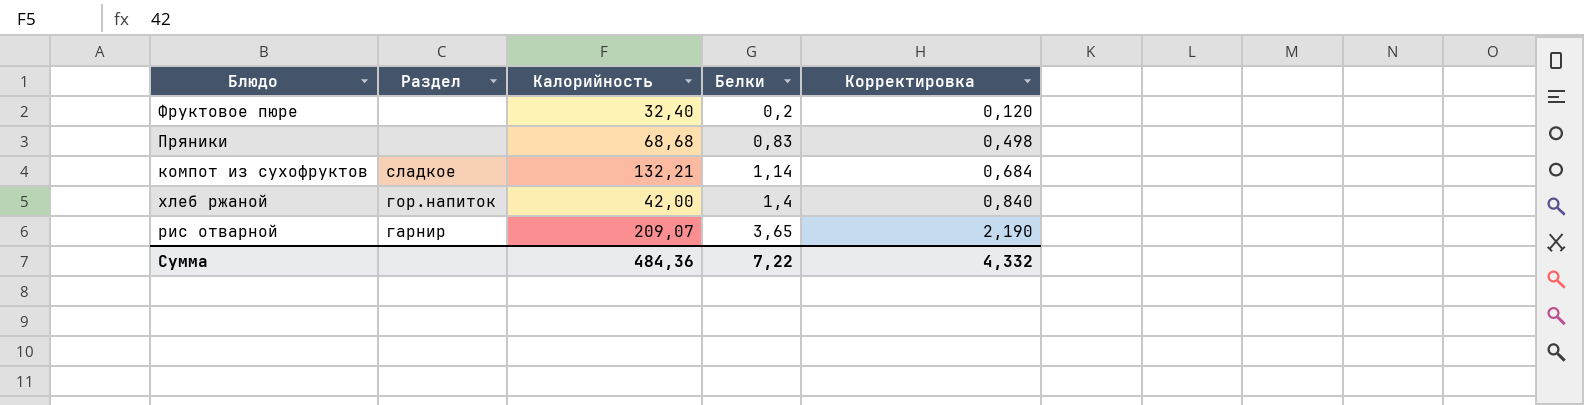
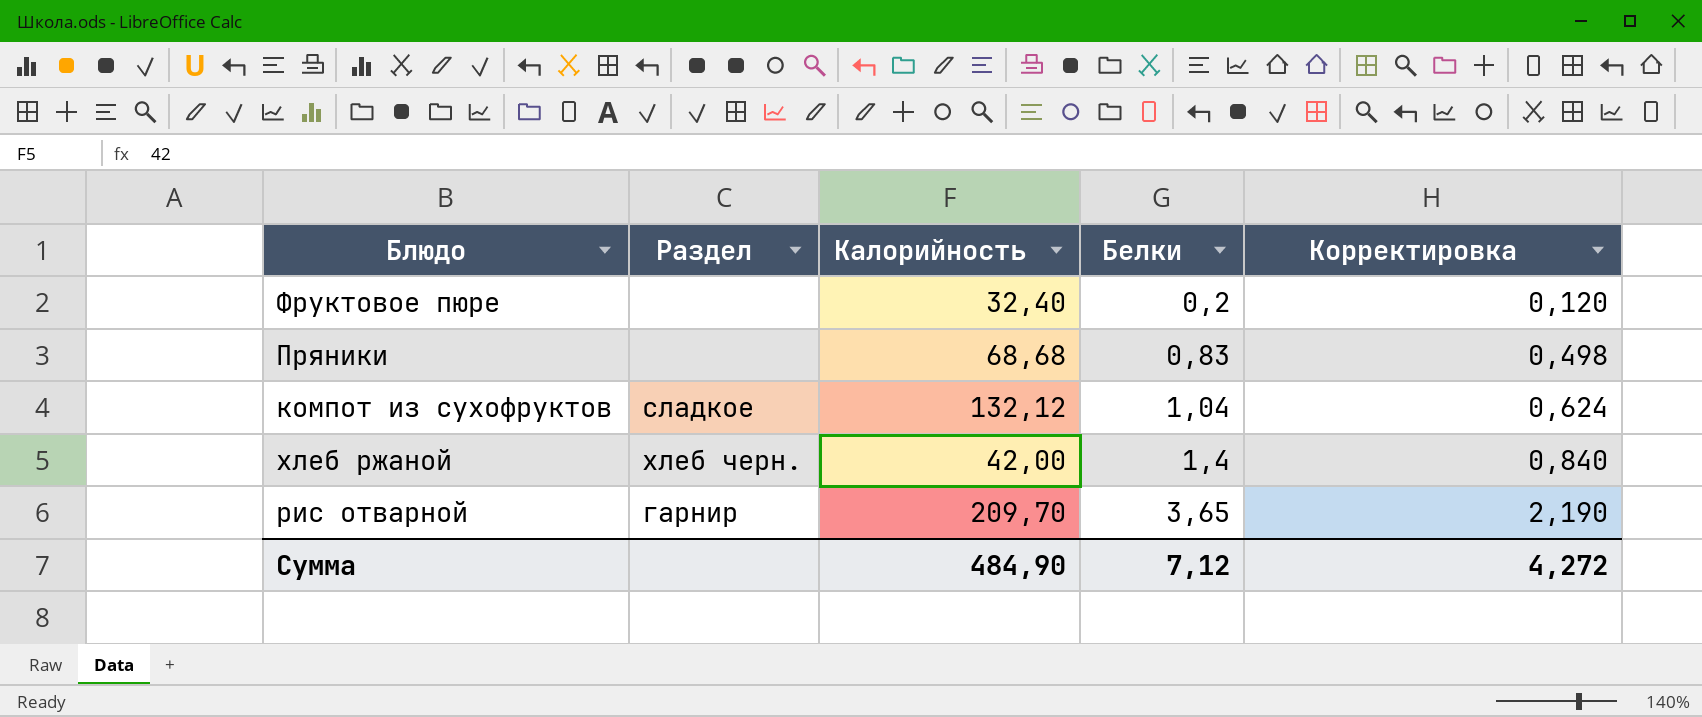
компот из сухофруктов | Калорийность: 132,21 -> 132,12
компот из сухофруктов | Белки: 1,14 -> 1,04
компот из сухофруктов | Корректировка: 0,684 -> 0,624
хлеб ржаной | Раздел: гор.напиток -> хлеб черн.
рис отварной | Калорийность: 209,07 -> 209,70
Сумма | Калорийность: 484,36 -> 484,90
Сумма | Белки: 7,22 -> 7,12
Сумма | Корректировка: 4,332 -> 4,272

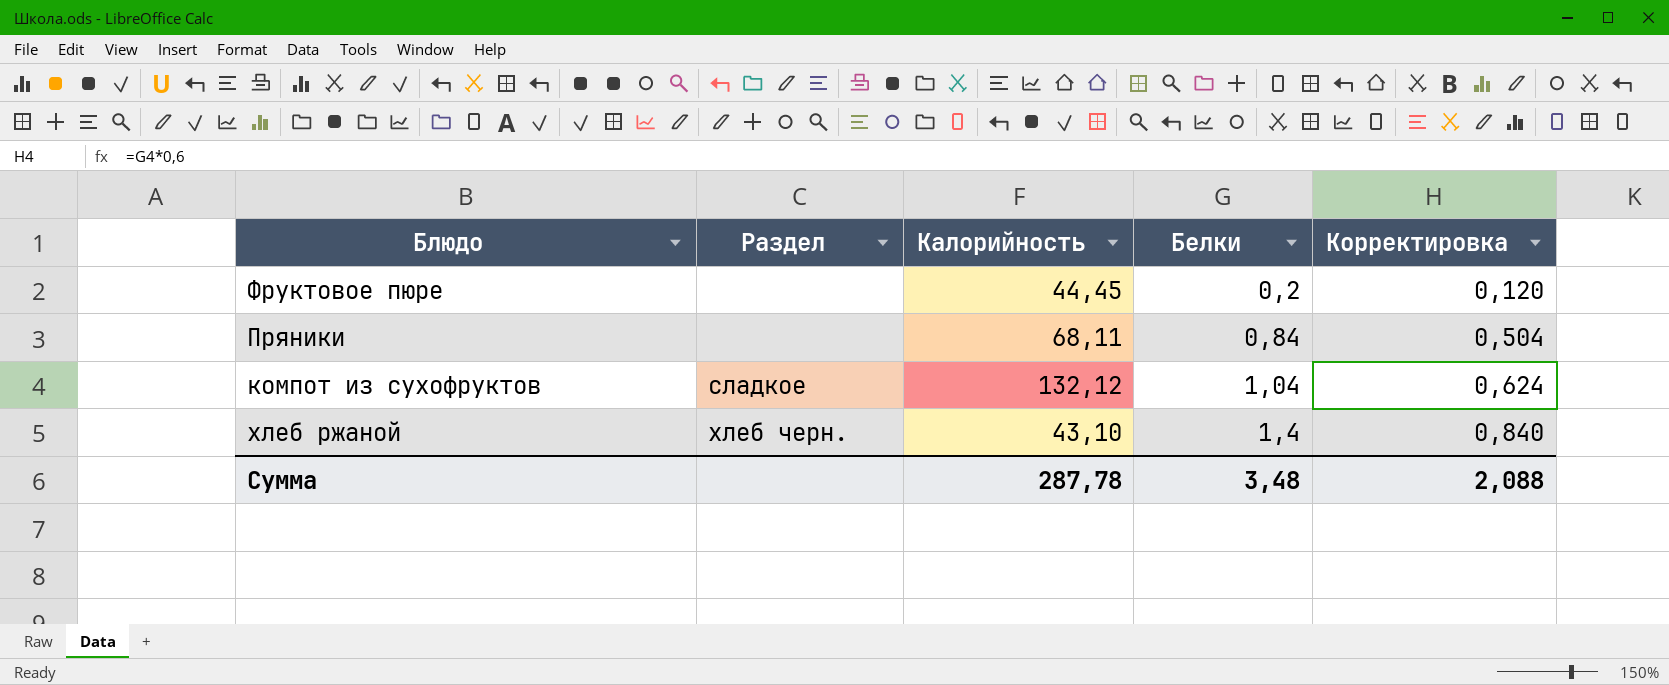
row рис отварной: гарнир | 209,70 | 3,65 | 2,190 -> none
Фруктовое пюре | Калорийность: 32,40 -> 44,45
Пряники | Калорийность: 68,68 -> 68,11
Пряники | Белки: 0,83 -> 0,84
Пряники | Корректировка: 0,498 -> 0,504
хлеб ржаной | Калорийность: 42,00 -> 43,10
Сумма | Калорийность: 484,90 -> 287,78
Сумма | Белки: 7,12 -> 3,48
Сумма | Корректировка: 4,272 -> 2,088

